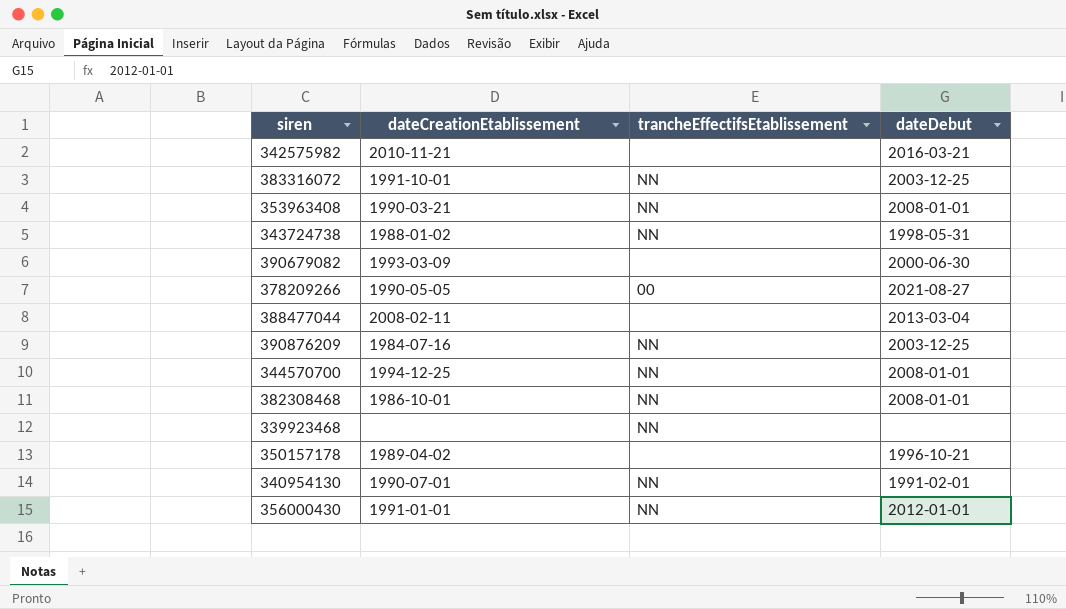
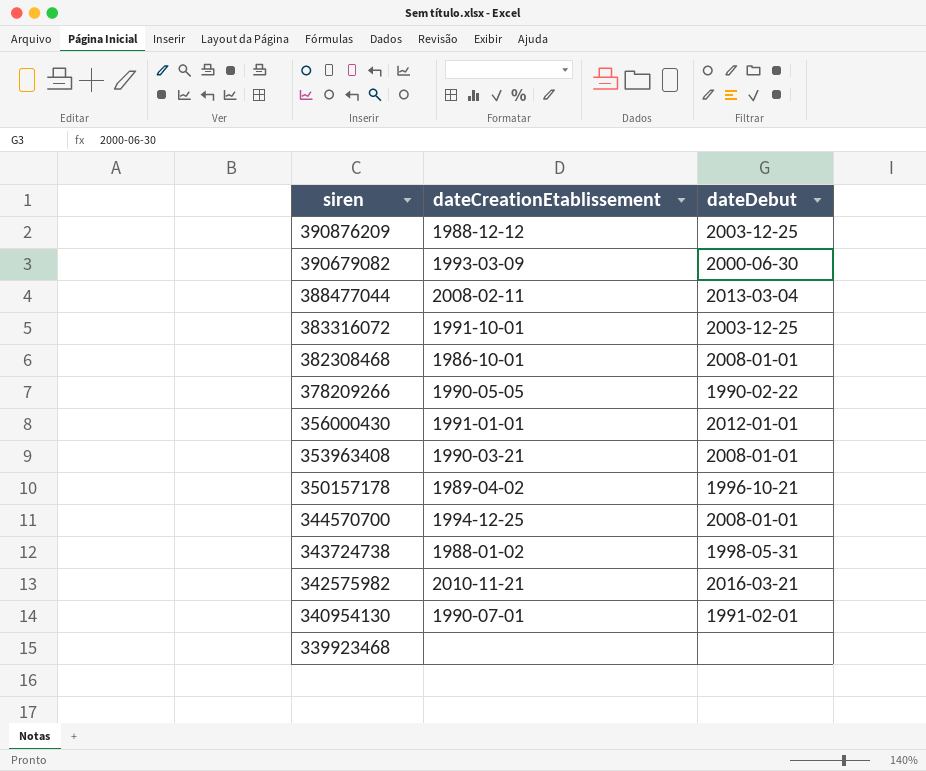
row order: none -> siren descending
column trancheEffectifsEtablissement | position: 3 -> none
390876209 | dateCreationEtablissement: 1984-07-16 -> 1988-12-12
378209266 | dateDebut: 2021-08-27 -> 1990-02-22

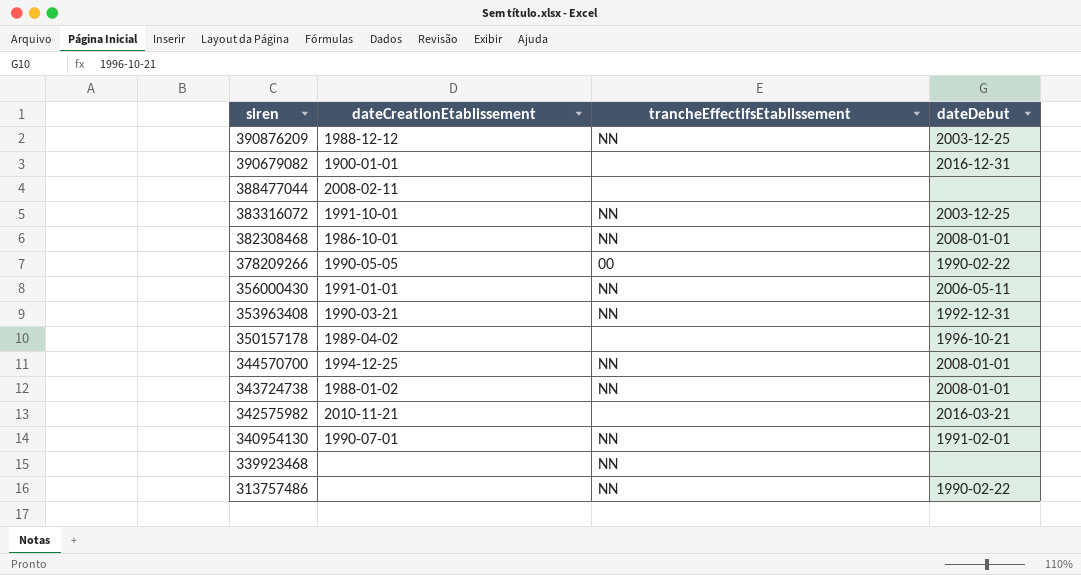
column trancheEffectifsEtablissement | position: none -> 3
390679082 | dateCreationEtablissement: 1993-03-09 -> 1900-01-01
390679082 | dateDebut: 2000-06-30 -> 2016-12-31
388477044 | dateDebut: 2013-03-04 -> none
356000430 | dateDebut: 2012-01-01 -> 2006-05-11
353963408 | dateDebut: 2008-01-01 -> 1992-12-31
343724738 | dateDebut: 1998-05-31 -> 2008-01-01
row 313757486: none -> none | NN | 1990-02-22

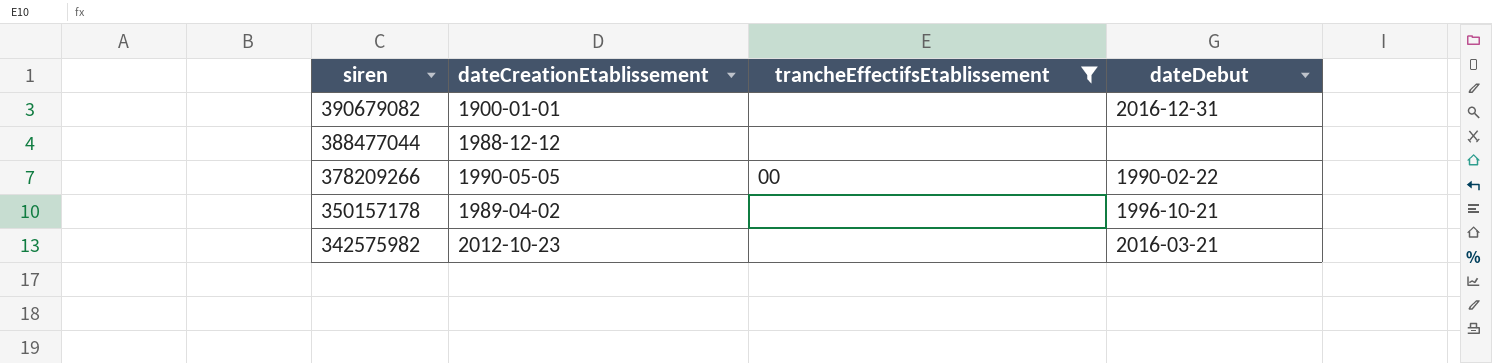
filter: none -> trancheEffectifsEtablissement != NN
388477044 | dateCreationEtablissement: 2008-02-11 -> 1988-12-12
342575982 | dateCreationEtablissement: 2010-11-21 -> 2012-10-23

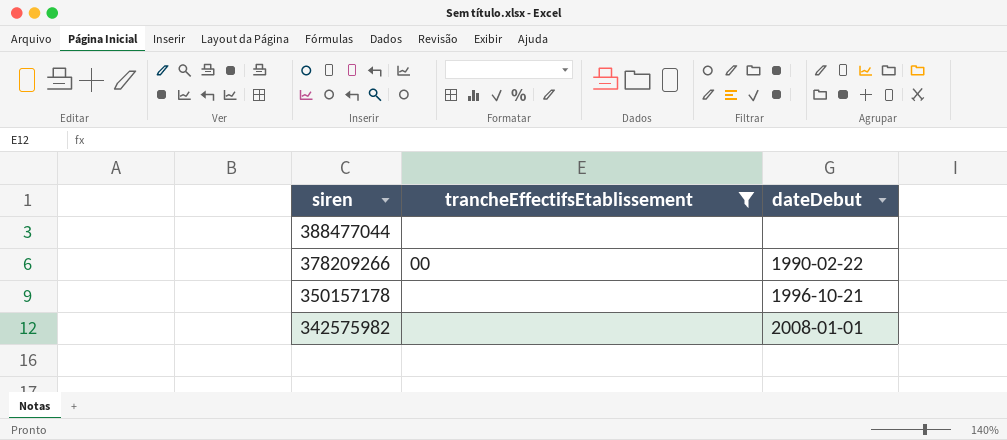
column dateCreationEtablissement | position: 2 -> none
row 390679082: 1900-01-01 | none | 2016-12-31 -> none
342575982 | dateDebut: 2016-03-21 -> 2008-01-01

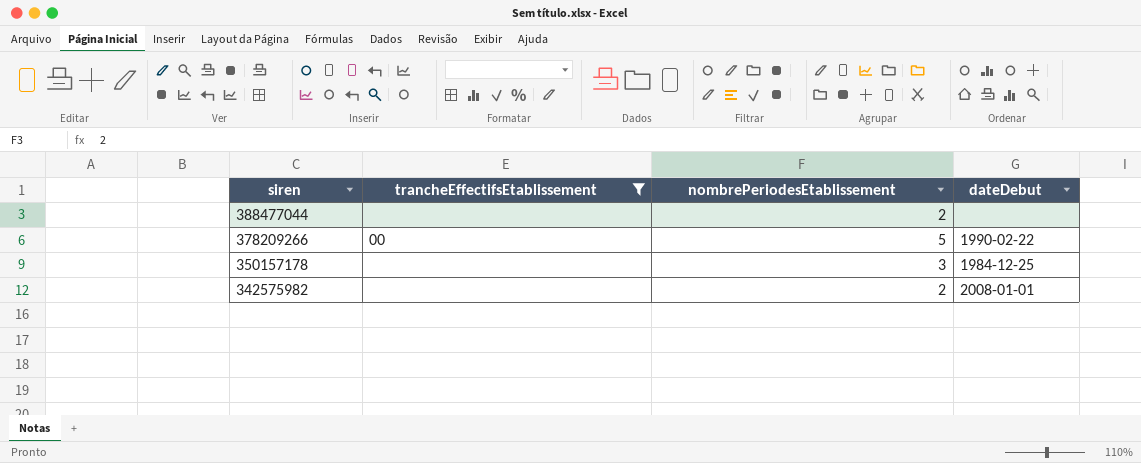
column nombrePeriodesEtablissement | position: none -> 3
350157178 | dateDebut: 1996-10-21 -> 1984-12-25

